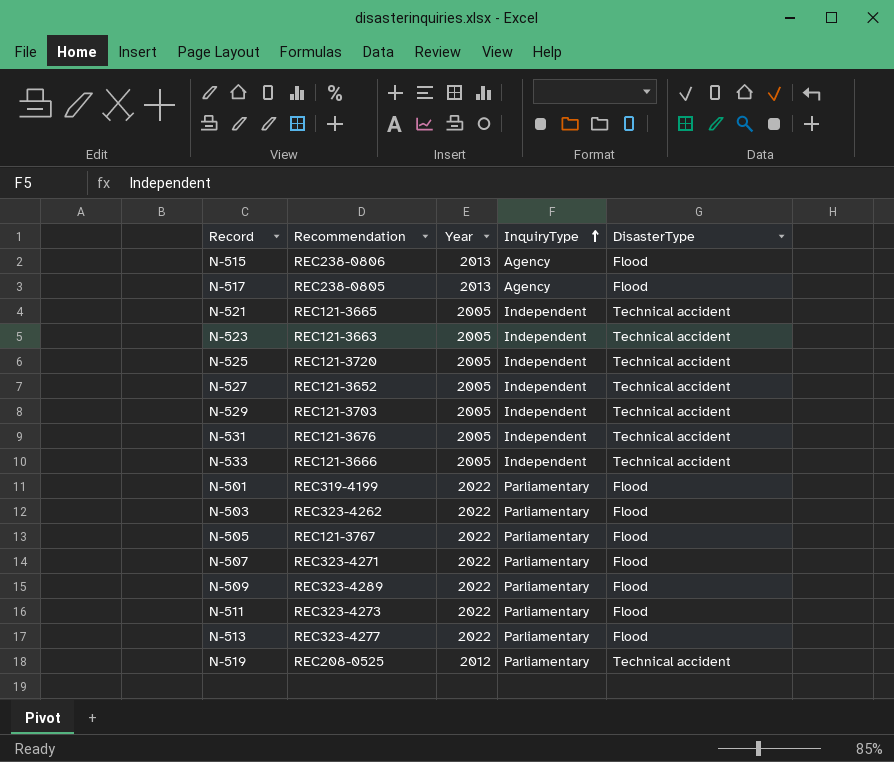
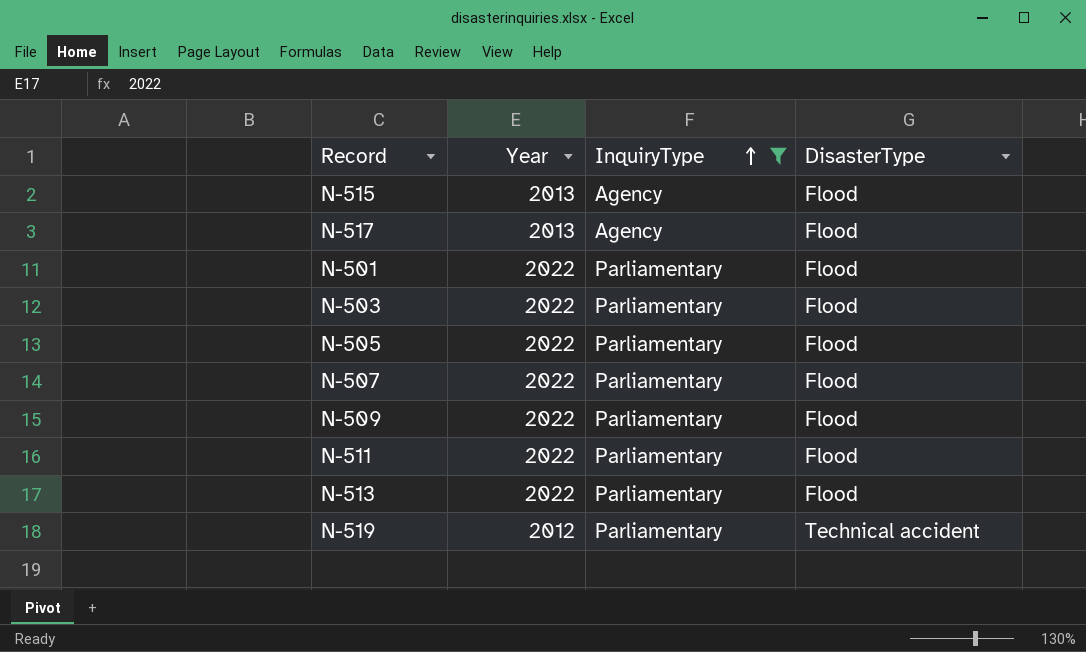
filter: none -> InquiryType != Independent
column Recommendation | position: 2 -> none

